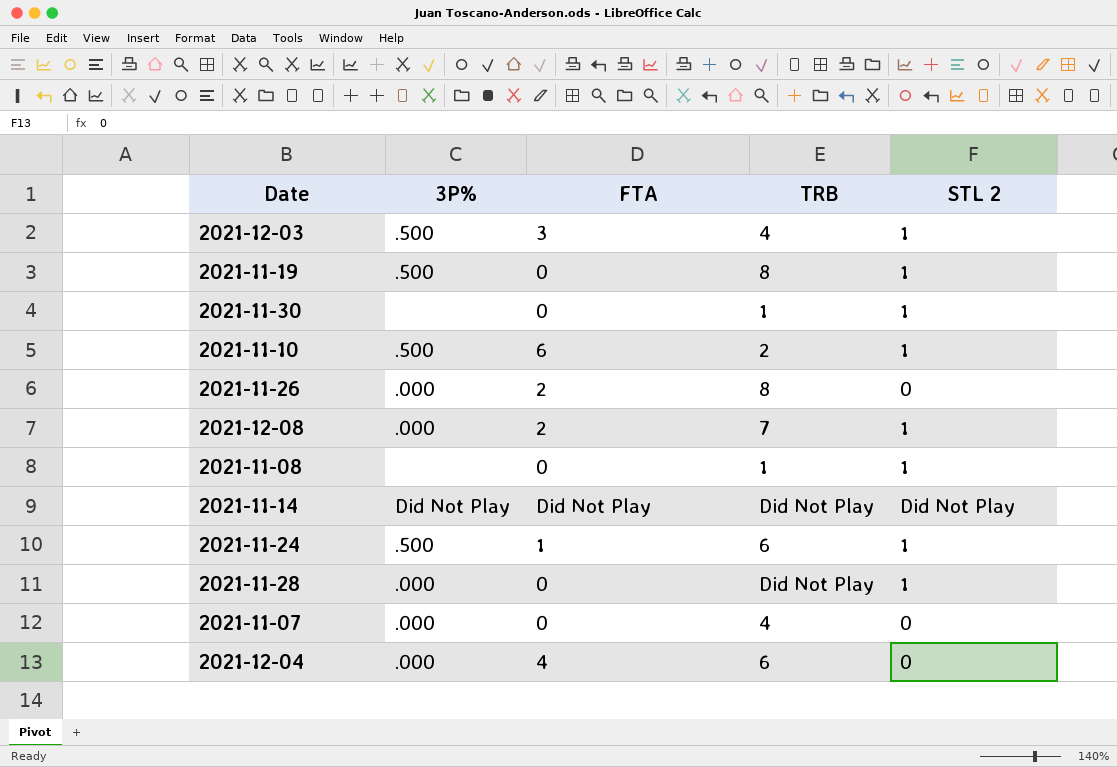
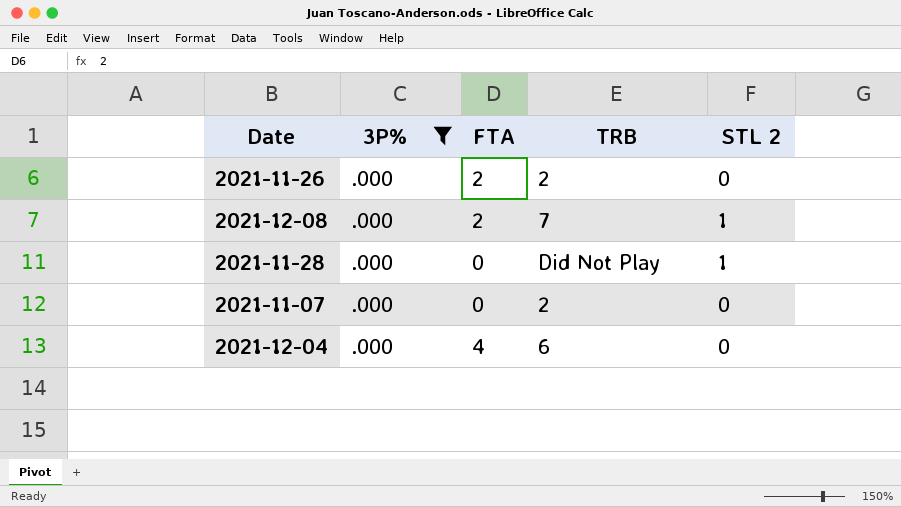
filter: none -> 3P% = .000
2021-11-26 | TRB: 8 -> 2
2021-11-07 | TRB: 4 -> 2

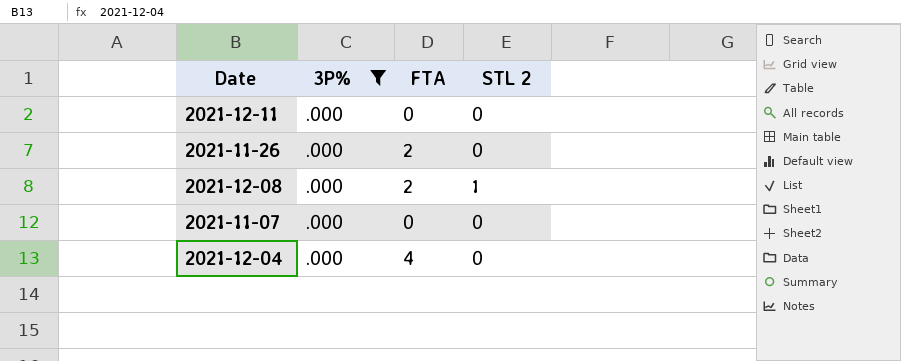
column TRB | position: 4 -> none
row 2021-11-28: .000 | 0 | Did Not Play | 1 -> none
row 2021-12-11: none -> .000 | 0 | 0

